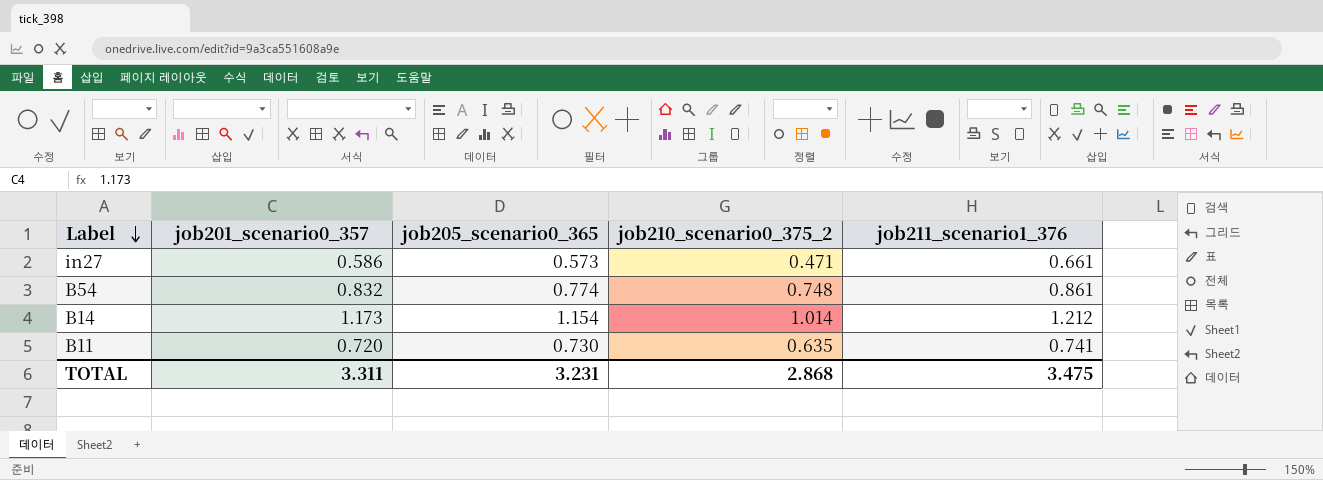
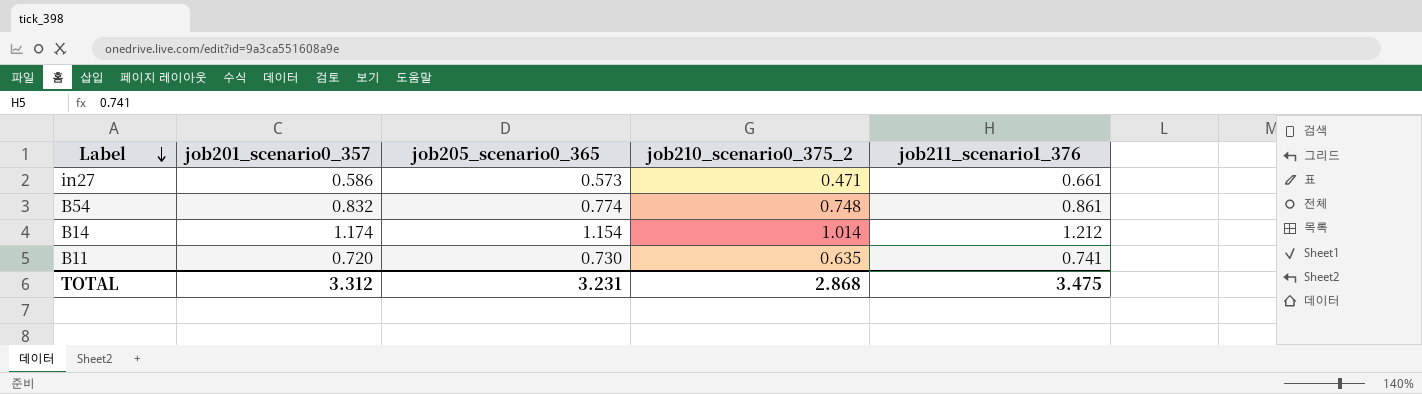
B14 | job201_scenario0_357: 1.173 -> 1.174
TOTAL | job201_scenario0_357: 3.311 -> 3.312

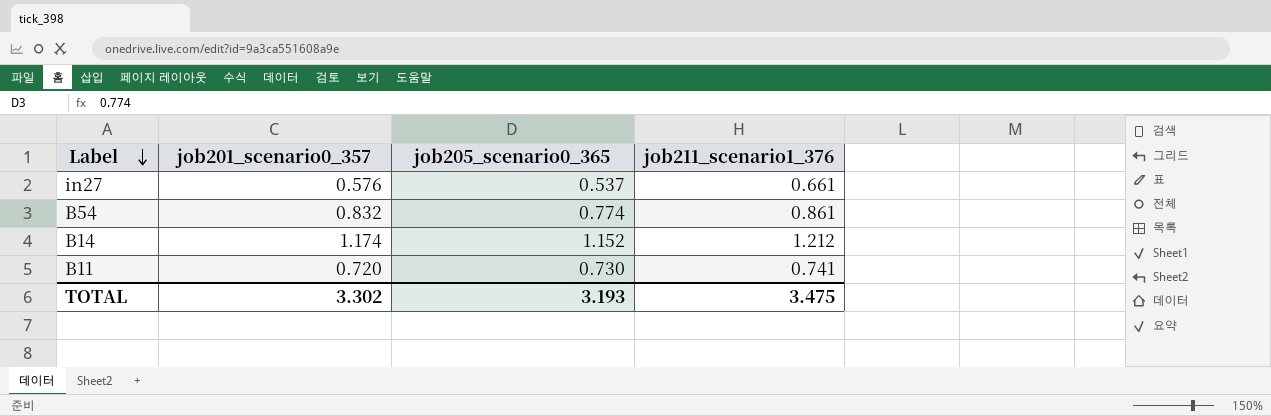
column job210_scenario0_375_2 | position: 4 -> none
in27 | job201_scenario0_357: 0.586 -> 0.576
in27 | job205_scenario0_365: 0.573 -> 0.537
B14 | job205_scenario0_365: 1.154 -> 1.152
TOTAL | job201_scenario0_357: 3.312 -> 3.302
TOTAL | job205_scenario0_365: 3.231 -> 3.193

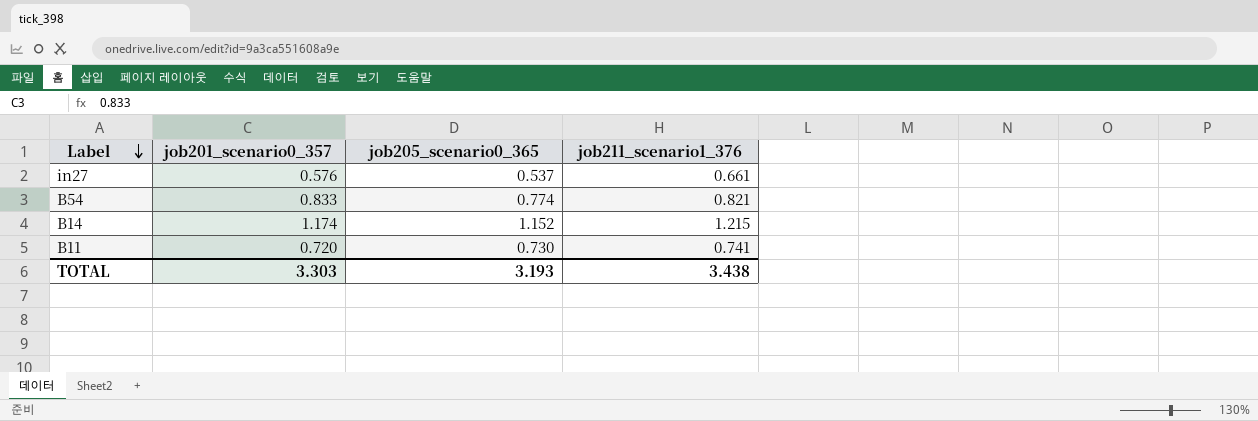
B54 | job201_scenario0_357: 0.832 -> 0.833
B54 | job211_scenario1_376: 0.861 -> 0.821
B14 | job211_scenario1_376: 1.212 -> 1.215
TOTAL | job201_scenario0_357: 3.302 -> 3.303
TOTAL | job211_scenario1_376: 3.475 -> 3.438

